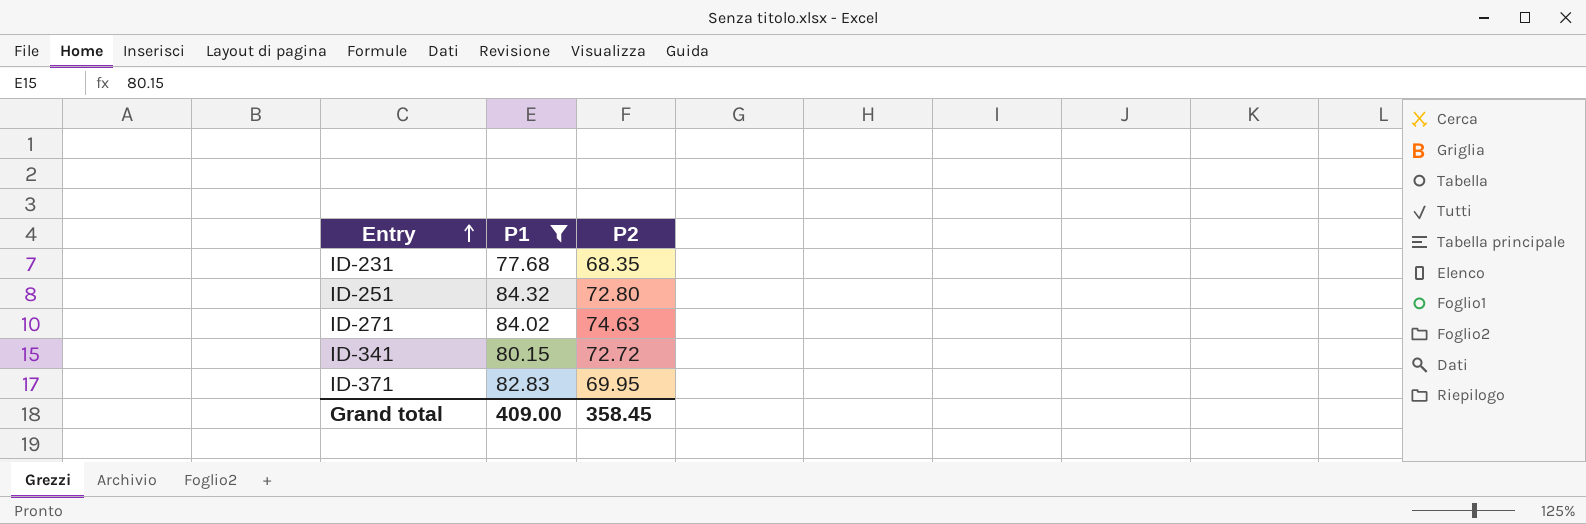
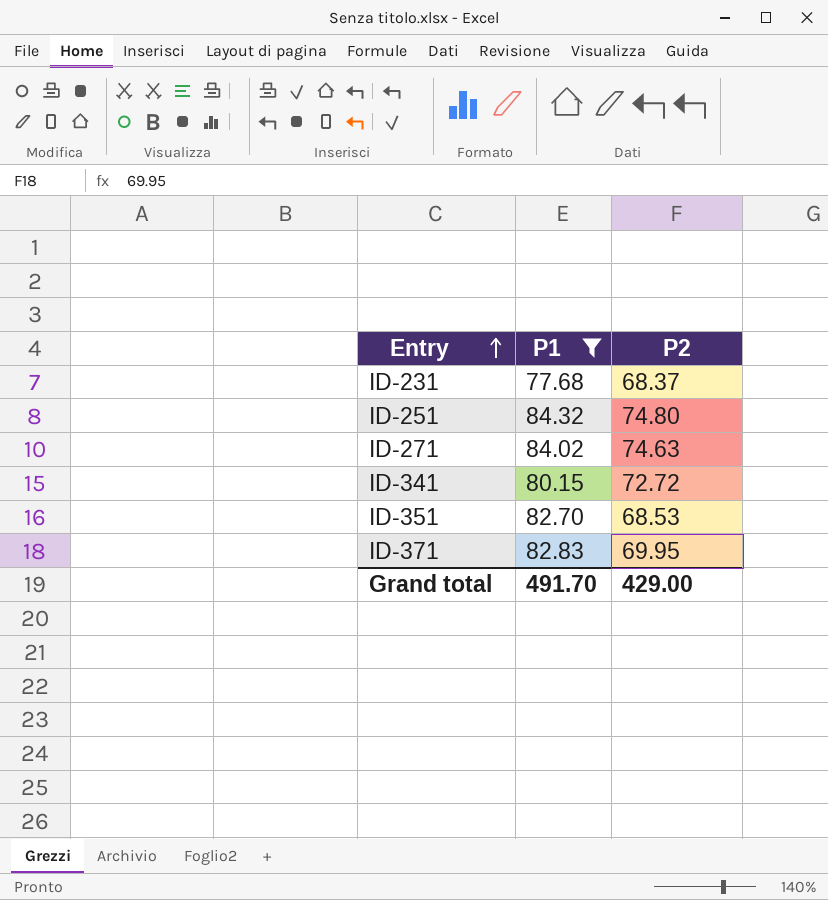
ID-231 | P2: 68.35 -> 68.37
ID-251 | P2: 72.80 -> 74.80
row ID-351: none -> 82.70 | 68.53
Grand total | P1: 409.00 -> 491.70
Grand total | P2: 358.45 -> 429.00

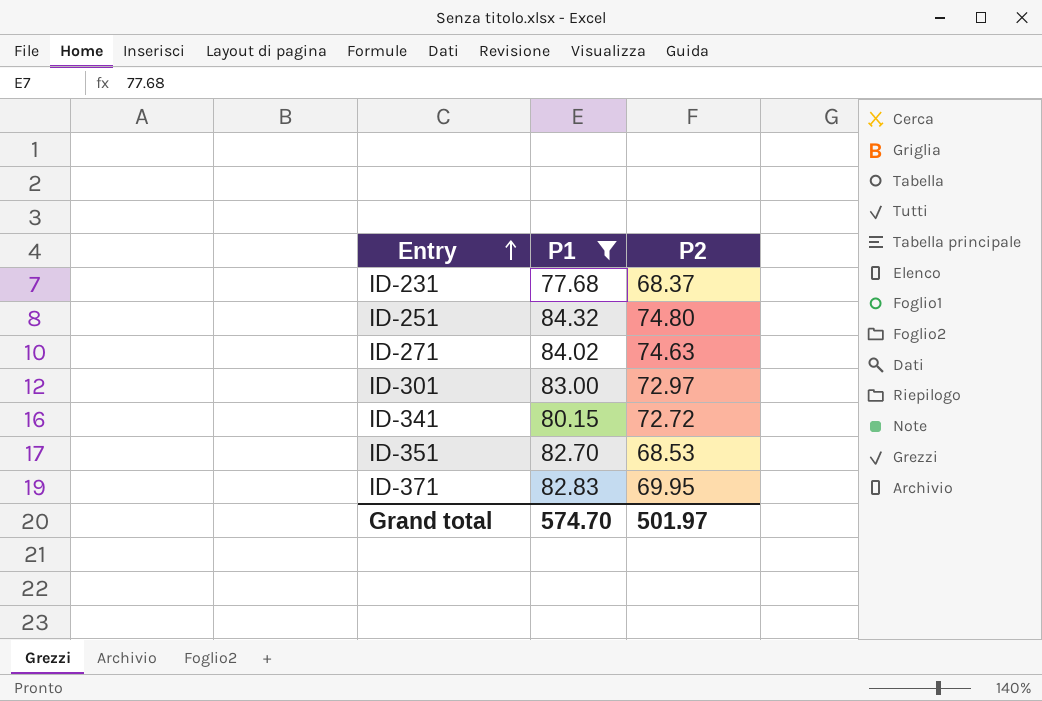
row ID-301: none -> 83.00 | 72.97
Grand total | P1: 491.70 -> 574.70
Grand total | P2: 429.00 -> 501.97

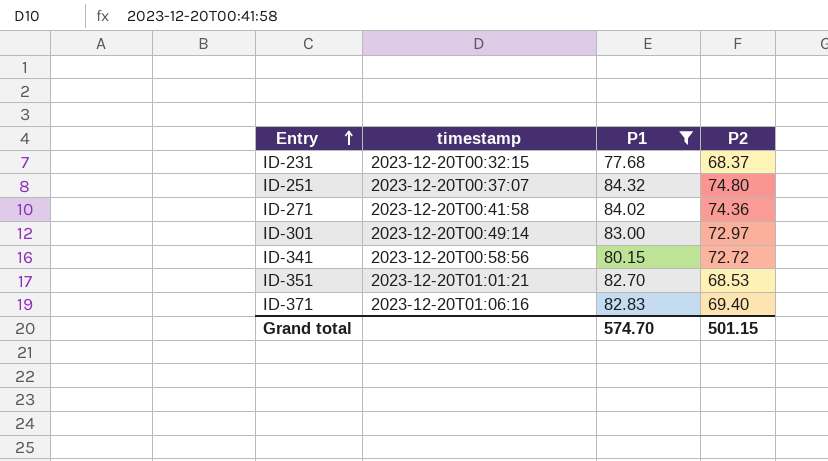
column timestamp | position: none -> 2
ID-271 | P2: 74.63 -> 74.36
ID-371 | P2: 69.95 -> 69.40
Grand total | P2: 501.97 -> 501.15

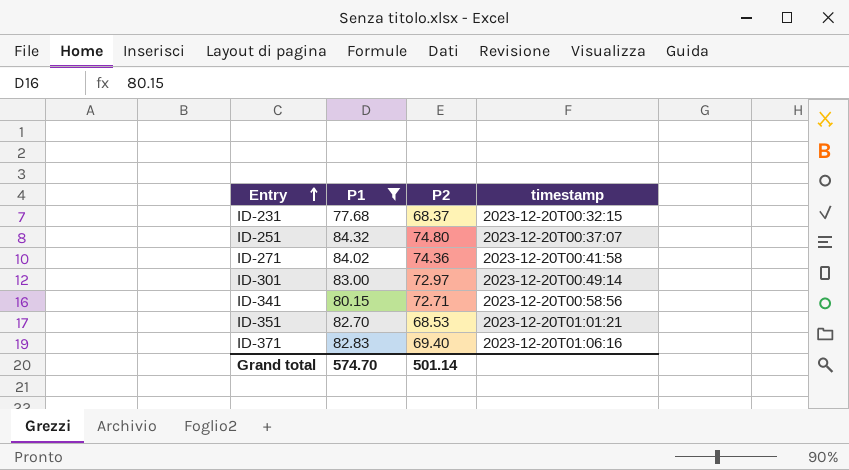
column timestamp | position: 2 -> 4
ID-341 | P2: 72.72 -> 72.71
Grand total | P2: 501.15 -> 501.14

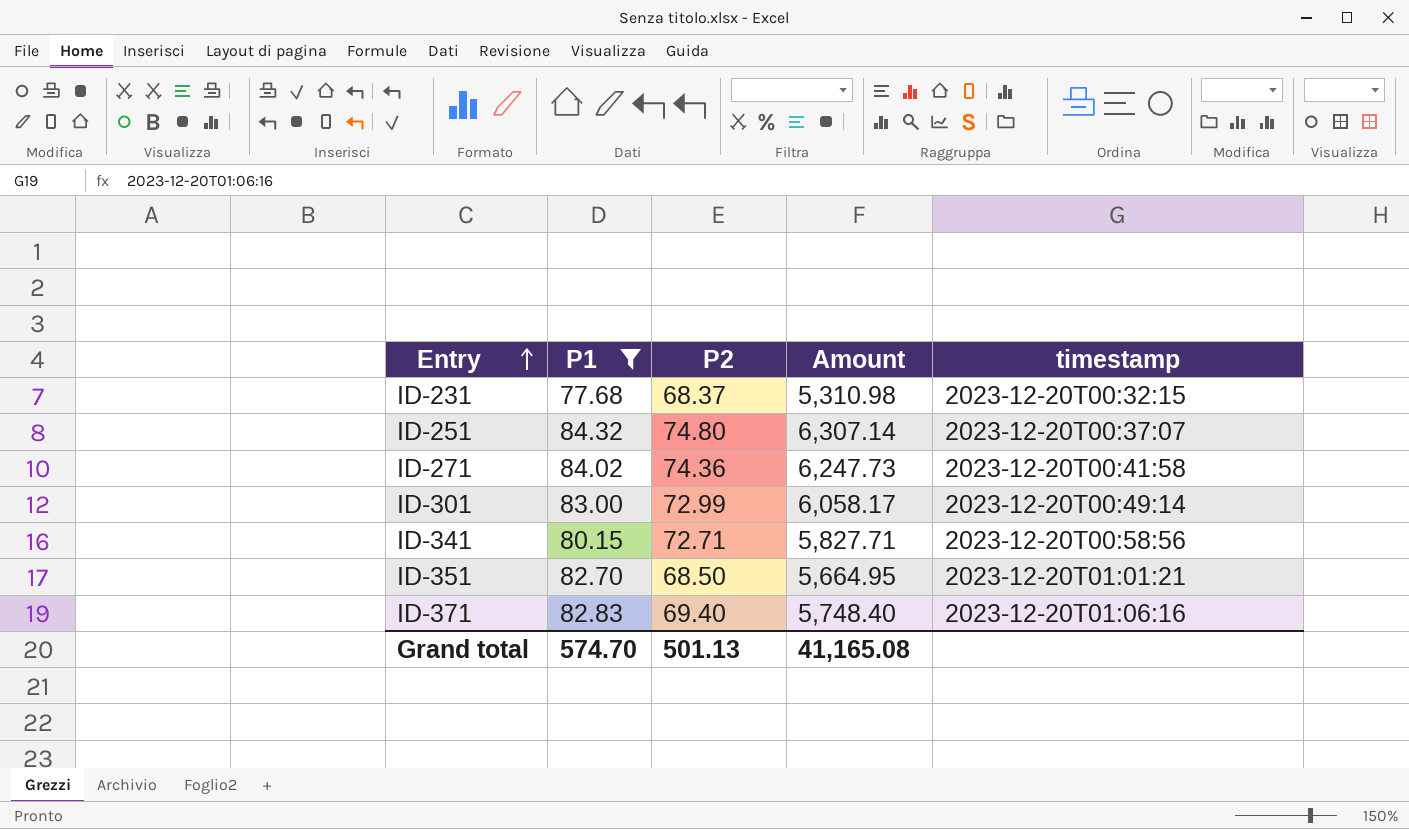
column Amount | formula: none -> [P1] * [P2]
ID-301 | P2: 72.97 -> 72.99
ID-351 | P2: 68.53 -> 68.50
Grand total | P2: 501.14 -> 501.13

